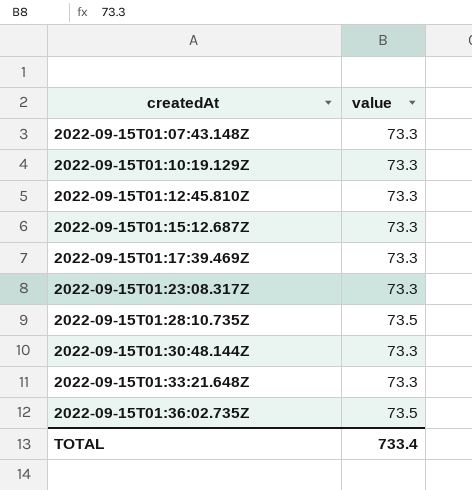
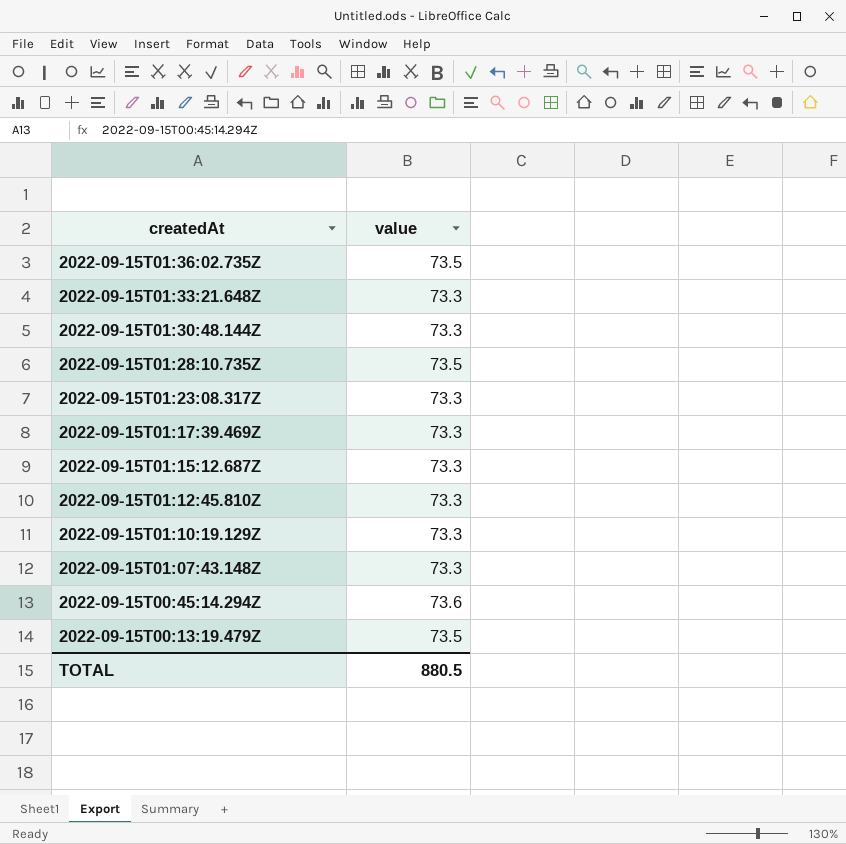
row order: createdAt ascending -> createdAt descending
row 2022-09-15T00:45:14.294Z: none -> 73.6
row 2022-09-15T00:13:19.479Z: none -> 73.5
TOTAL | value: 733.4 -> 880.5

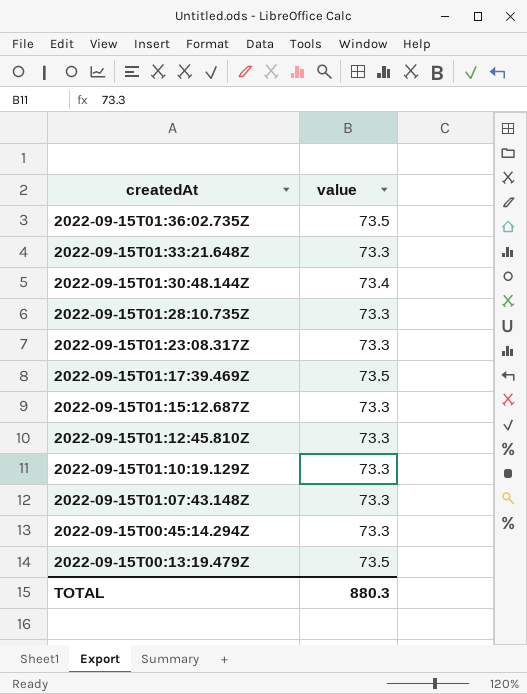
2022-09-15T01:30:48.144Z | value: 73.3 -> 73.4
2022-09-15T01:28:10.735Z | value: 73.5 -> 73.3
2022-09-15T01:17:39.469Z | value: 73.3 -> 73.5
2022-09-15T00:45:14.294Z | value: 73.6 -> 73.3
TOTAL | value: 880.5 -> 880.3

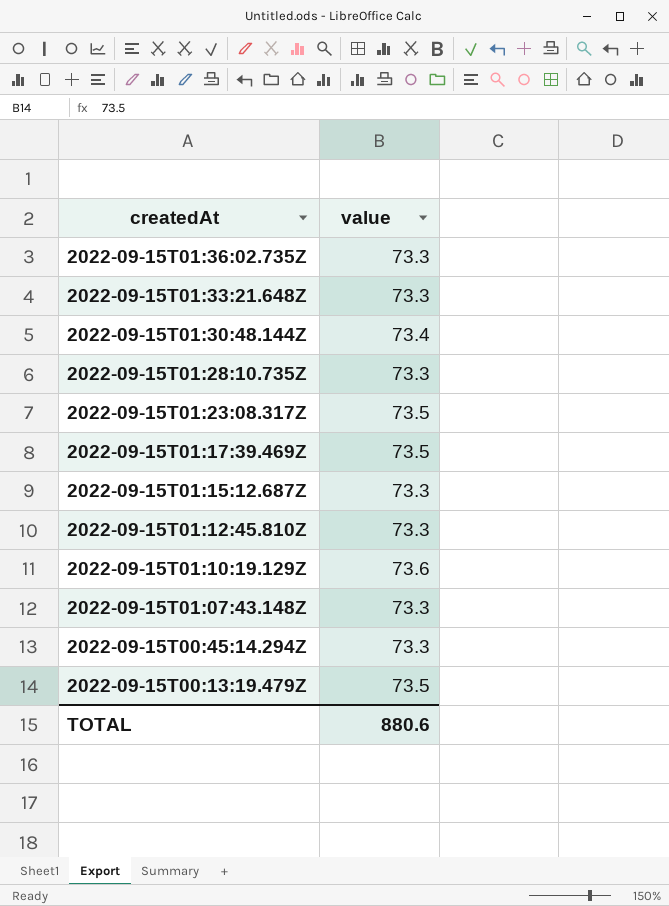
2022-09-15T01:36:02.735Z | value: 73.5 -> 73.3
2022-09-15T01:23:08.317Z | value: 73.3 -> 73.5
2022-09-15T01:10:19.129Z | value: 73.3 -> 73.6
TOTAL | value: 880.3 -> 880.6

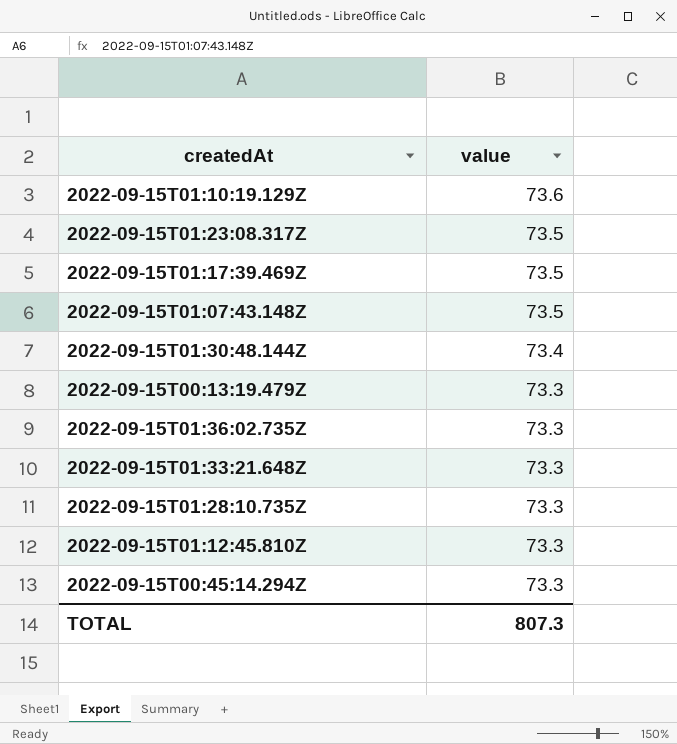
row order: createdAt descending -> value descending
row 2022-09-15T01:15:12.687Z: 73.3 -> none
2022-09-15T01:07:43.148Z | value: 73.3 -> 73.5
2022-09-15T00:13:19.479Z | value: 73.5 -> 73.3
TOTAL | value: 880.6 -> 807.3

